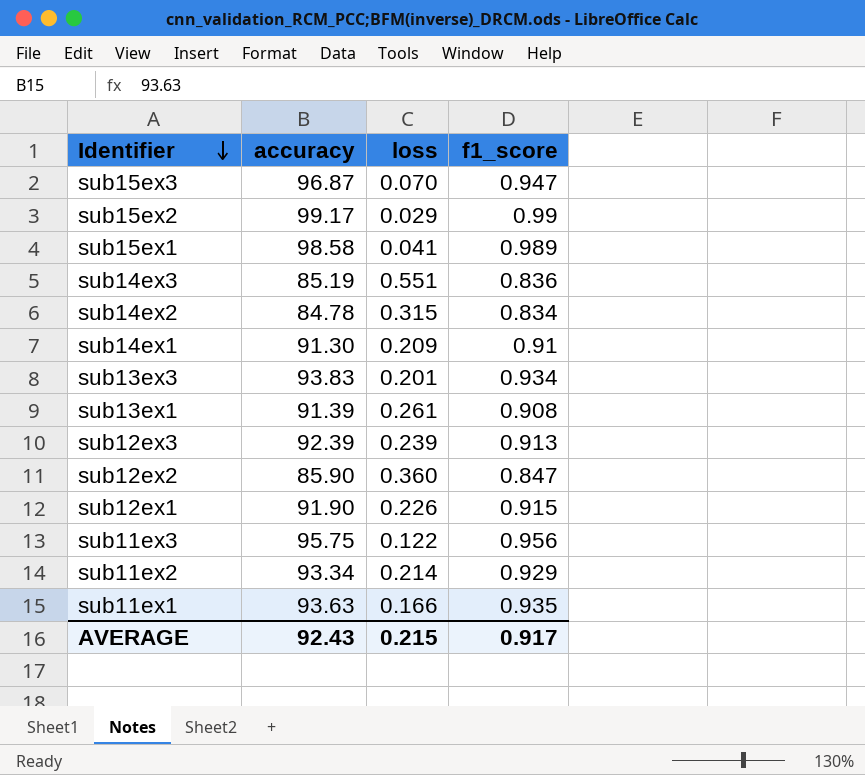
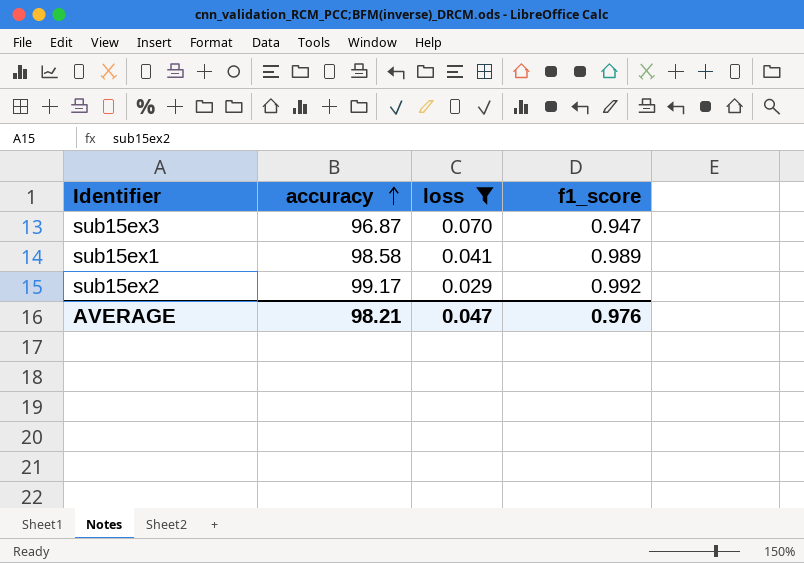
filter: none -> loss <= 0.070
row order: Identifier descending -> accuracy ascending
sub15ex2 | f1_score: 0.99 -> 0.992
AVERAGE | accuracy: 92.43 -> 98.21
AVERAGE | loss: 0.215 -> 0.047
AVERAGE | f1_score: 0.917 -> 0.976

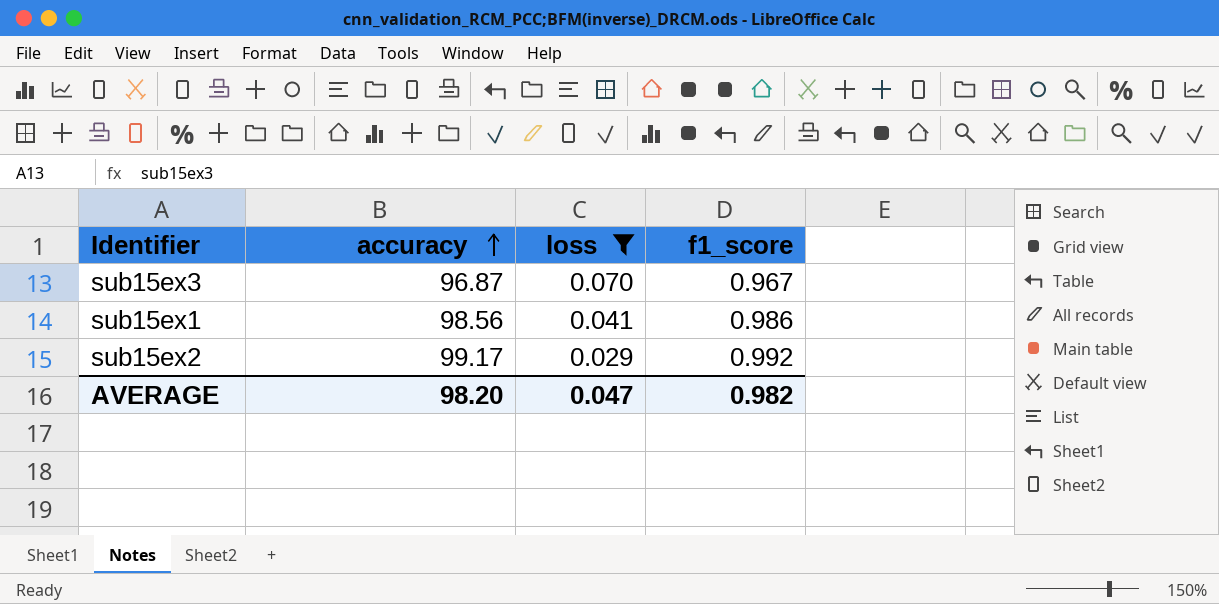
sub15ex3 | f1_score: 0.947 -> 0.967
sub15ex1 | accuracy: 98.58 -> 98.56
sub15ex1 | f1_score: 0.989 -> 0.986
AVERAGE | accuracy: 98.21 -> 98.20
AVERAGE | f1_score: 0.976 -> 0.982

